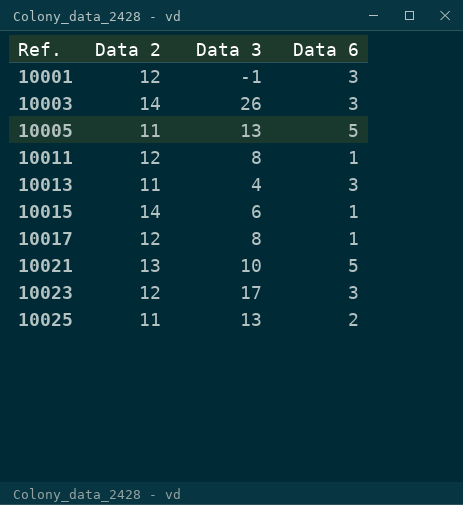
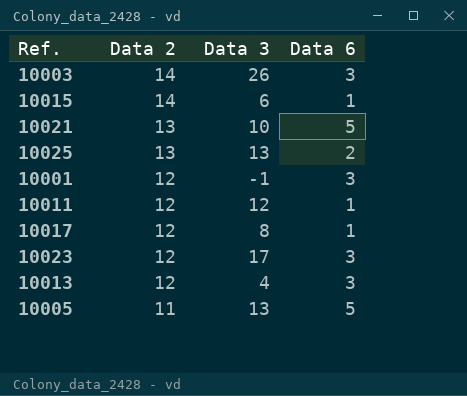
row order: Ref. ascending -> Data 2 descending
10025 | Data 2: 11 -> 13
10011 | Data 3: 8 -> 12
10013 | Data 2: 11 -> 12

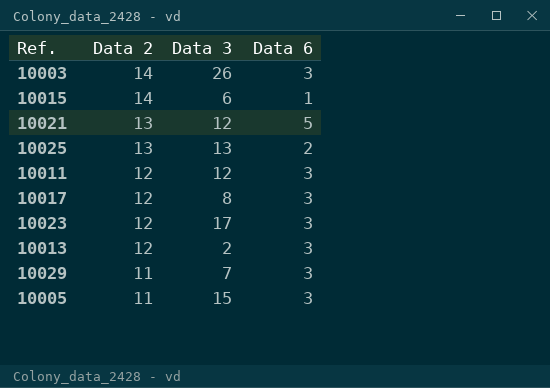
row 10001: 12 | -1 | 3 -> none
10021 | Data 3: 10 -> 12
10011 | Data 6: 1 -> 3
10017 | Data 6: 1 -> 3
10013 | Data 3: 4 -> 2
row 10029: none -> 11 | 7 | 3
10005 | Data 3: 13 -> 15
10005 | Data 6: 5 -> 3

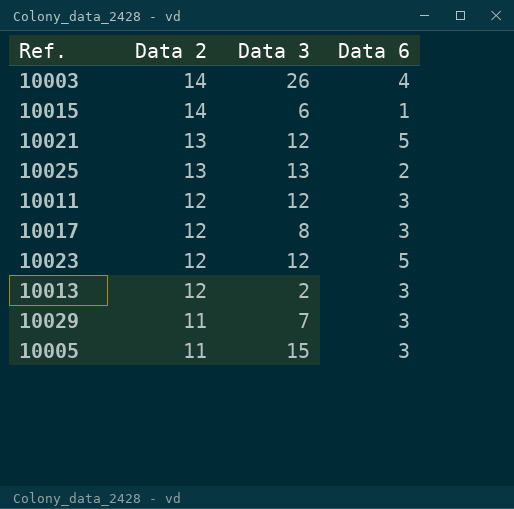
10003 | Data 6: 3 -> 4
10023 | Data 3: 17 -> 12
10023 | Data 6: 3 -> 5

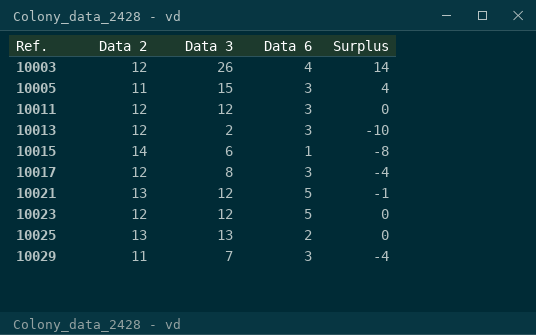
row order: Data 2 descending -> Ref. ascending
column Surplus | formula: none -> [Data 3] - [Data 2]
10003 | Data 2: 14 -> 12

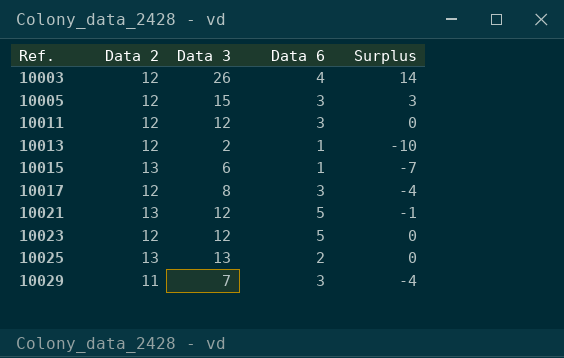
10005 | Data 2: 11 -> 12
10005 | Surplus: 4 -> 3
10013 | Data 6: 3 -> 1
10015 | Data 2: 14 -> 13
10015 | Surplus: -8 -> -7

